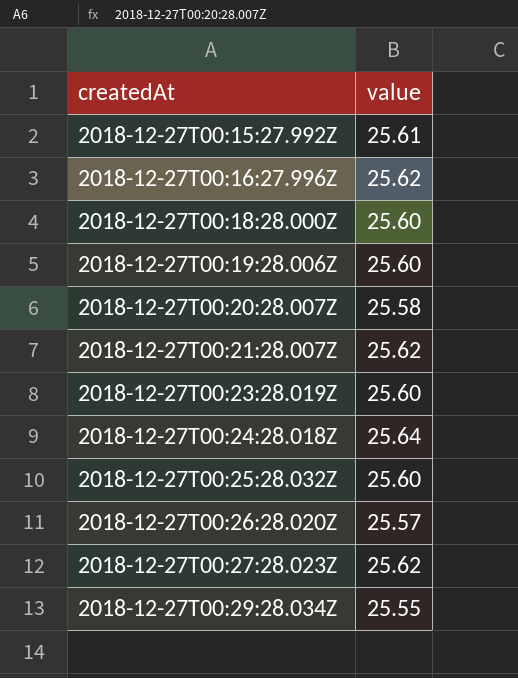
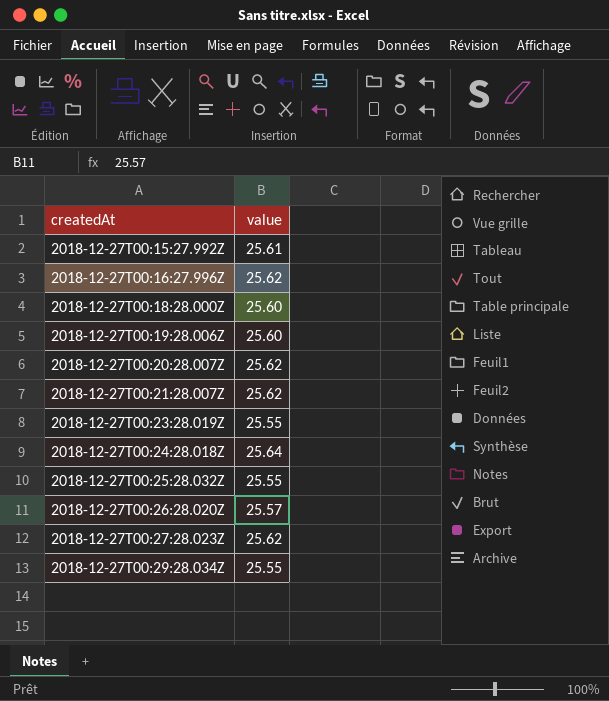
2018-12-27T00:20:28.007Z | value: 25.58 -> 25.62
2018-12-27T00:23:28.019Z | value: 25.60 -> 25.55
2018-12-27T00:25:28.032Z | value: 25.60 -> 25.55

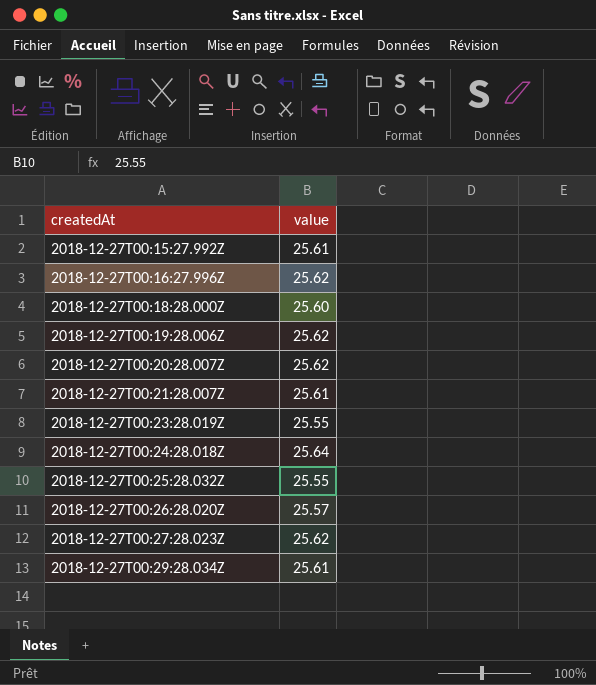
2018-12-27T00:19:28.006Z | value: 25.60 -> 25.62
2018-12-27T00:21:28.007Z | value: 25.62 -> 25.61
2018-12-27T00:29:28.034Z | value: 25.55 -> 25.61

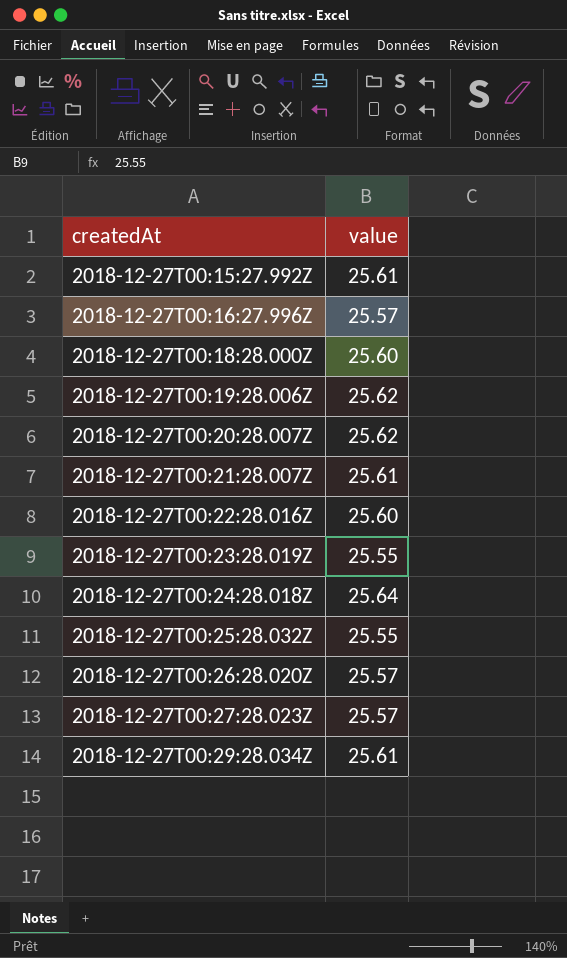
2018-12-27T00:16:27.996Z | value: 25.62 -> 25.57
row 2018-12-27T00:22:28.016Z: none -> 25.60
2018-12-27T00:27:28.023Z | value: 25.62 -> 25.57

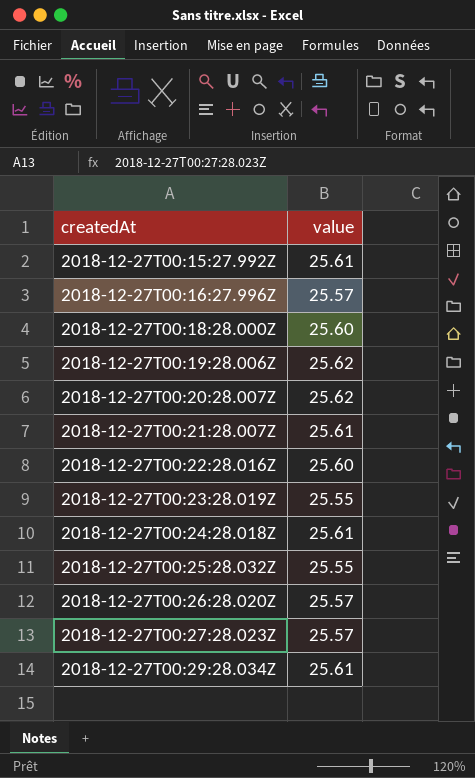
2018-12-27T00:24:28.018Z | value: 25.64 -> 25.61

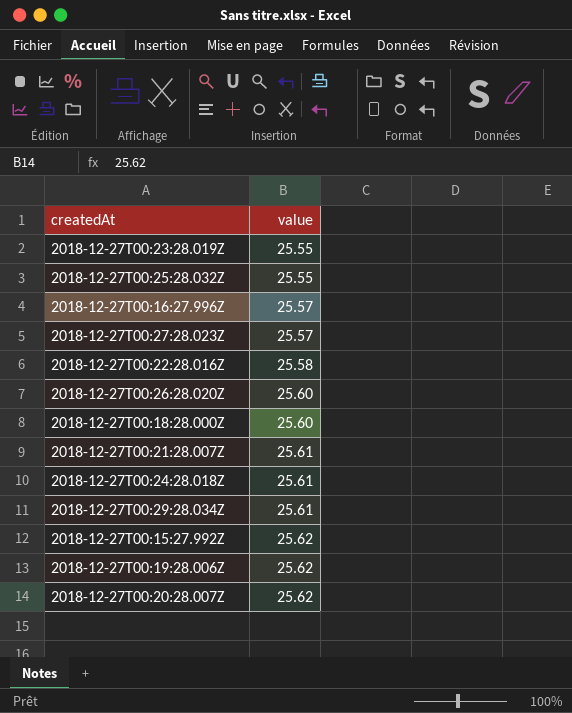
row order: createdAt ascending -> value ascending
2018-12-27T00:22:28.016Z | value: 25.60 -> 25.58
2018-12-27T00:26:28.020Z | value: 25.57 -> 25.60
2018-12-27T00:15:27.992Z | value: 25.61 -> 25.62

